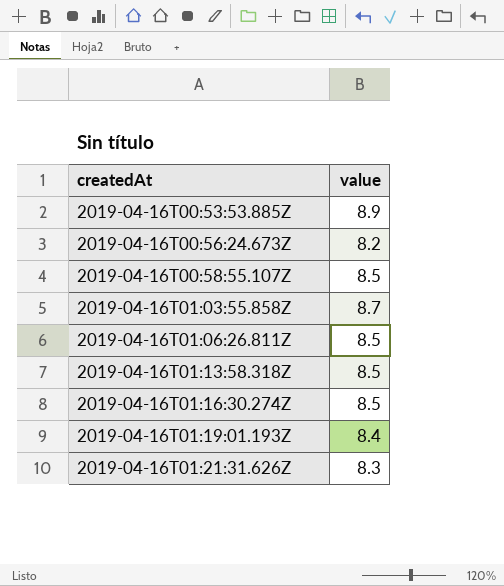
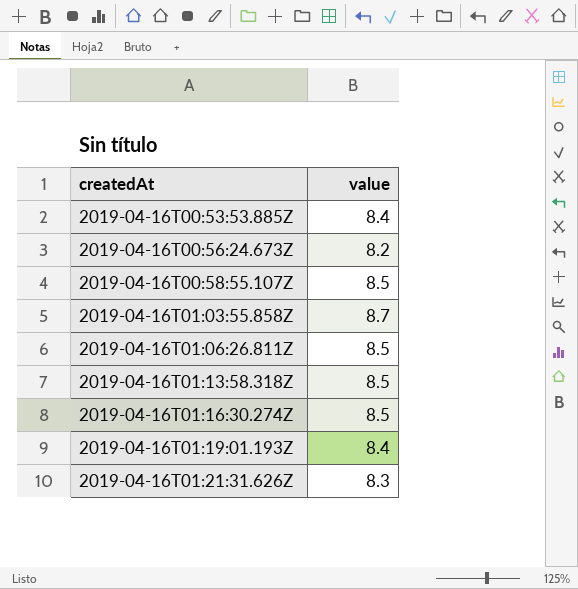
2019-04-16T00:53:53.885Z | value: 8.9 -> 8.4

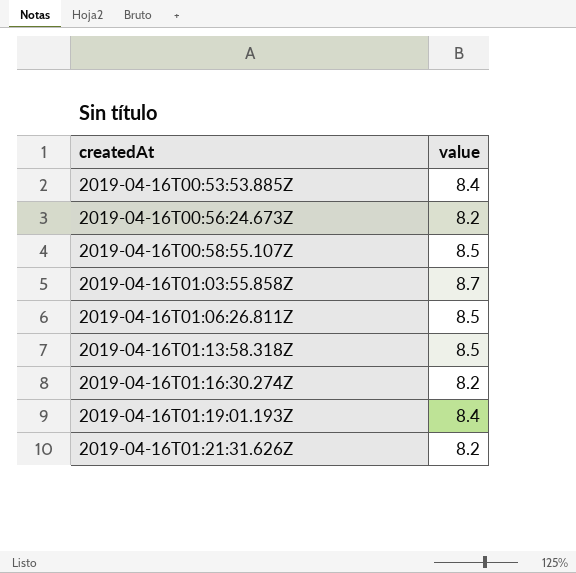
2019-04-16T01:16:30.274Z | value: 8.5 -> 8.2
2019-04-16T01:21:31.626Z | value: 8.3 -> 8.2

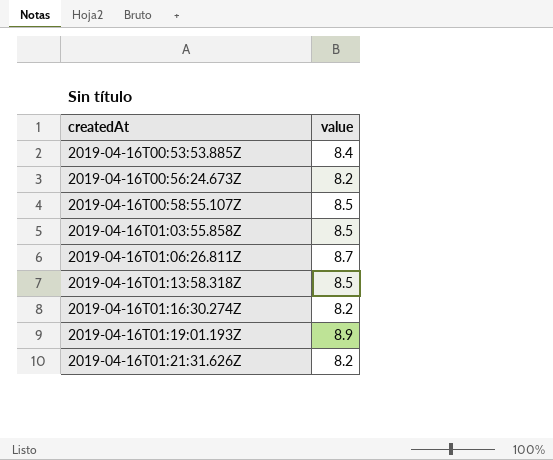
2019-04-16T01:03:55.858Z | value: 8.7 -> 8.5
2019-04-16T01:06:26.811Z | value: 8.5 -> 8.7
2019-04-16T01:19:01.193Z | value: 8.4 -> 8.9

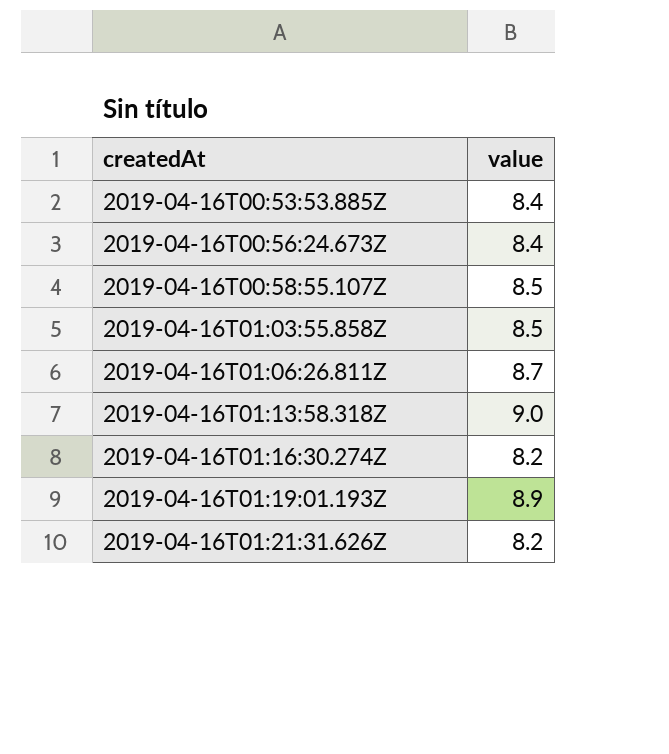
2019-04-16T00:56:24.673Z | value: 8.2 -> 8.4
2019-04-16T01:13:58.318Z | value: 8.5 -> 9.0

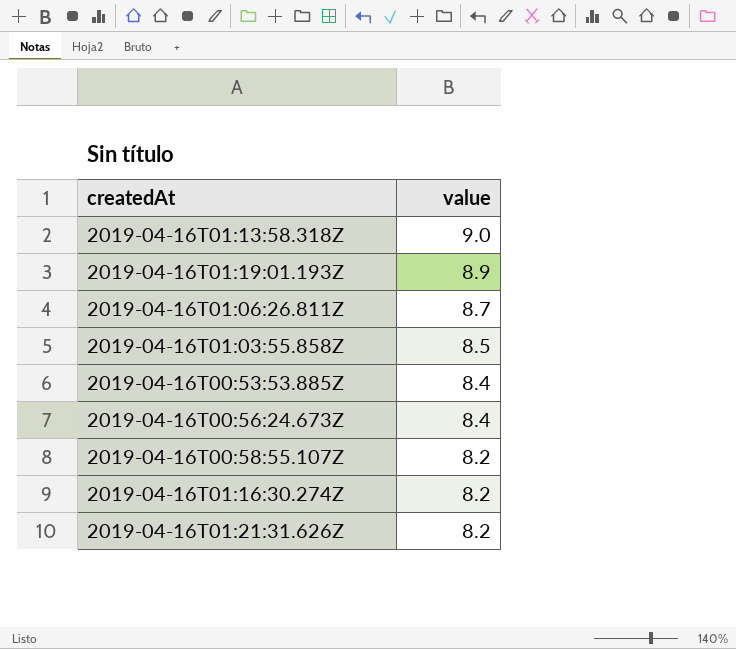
row order: createdAt ascending -> value descending
2019-04-16T00:58:55.107Z | value: 8.5 -> 8.2

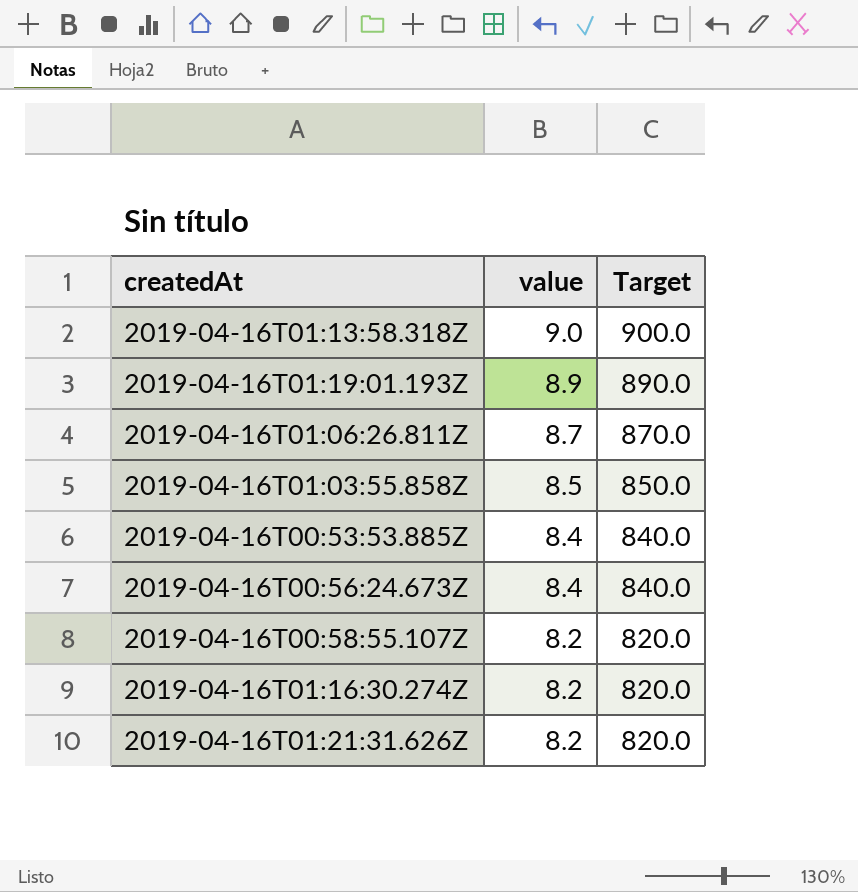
column Target | formula: none -> [value] * 100

